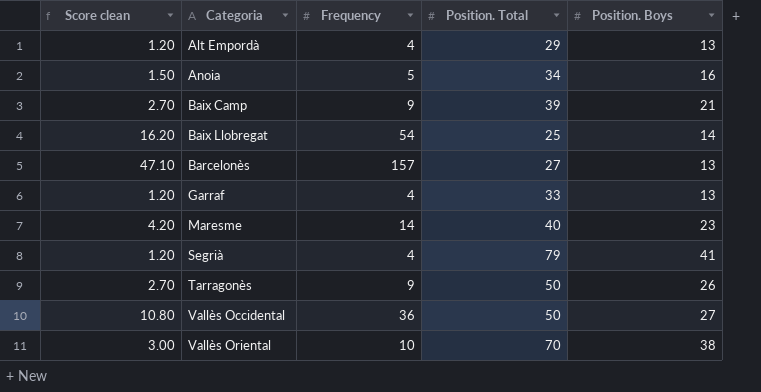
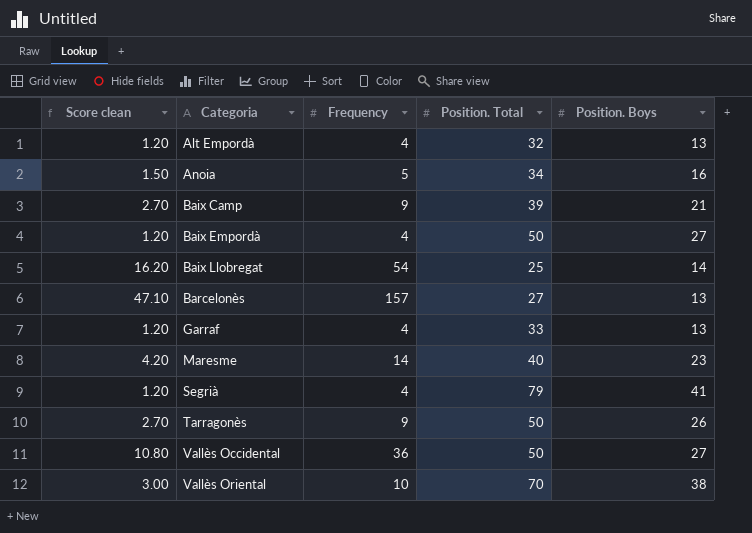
Alt Empordà | Position. Total: 29 -> 32
row Baix Empordà: none -> 1.20 | 4 | 50 | 27

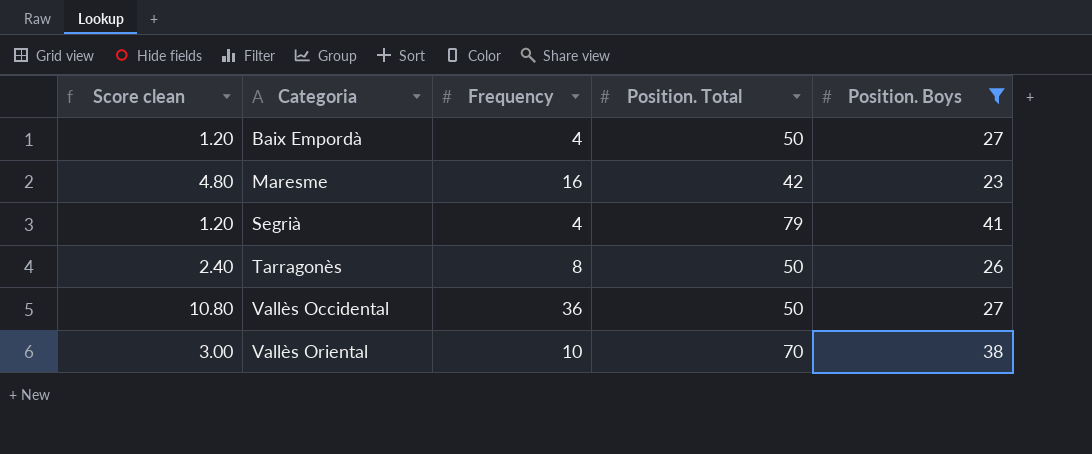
filter: none -> Position. Boys >= 23
Maresme | Score clean: 4.20 -> 4.80
Maresme | Frequency: 14 -> 16
Maresme | Position. Total: 40 -> 42
Tarragonès | Score clean: 2.70 -> 2.40
Tarragonès | Frequency: 9 -> 8

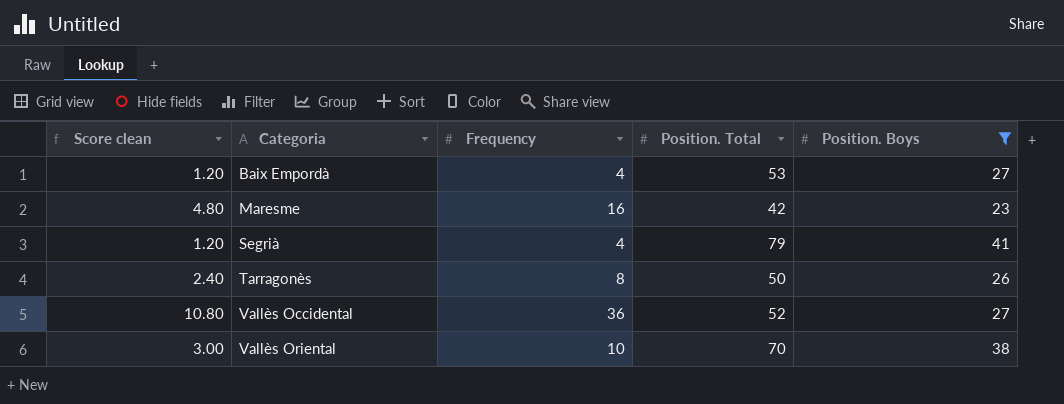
Baix Empordà | Position. Total: 50 -> 53
Vallès Occidental | Position. Total: 50 -> 52

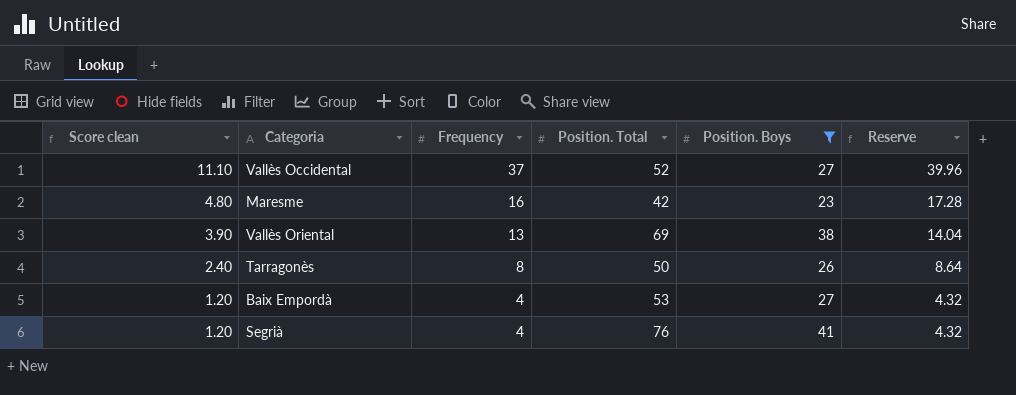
row order: Categoria ascending -> Score clean descending
column Reserve | formula: none -> [Frequency] * 1.08
Vallès Occidental | Score clean: 10.80 -> 11.10
Vallès Occidental | Frequency: 36 -> 37
Vallès Oriental | Score clean: 3.00 -> 3.90
Vallès Oriental | Frequency: 10 -> 13
Vallès Oriental | Position. Total: 70 -> 69
Segrià | Position. Total: 79 -> 76

